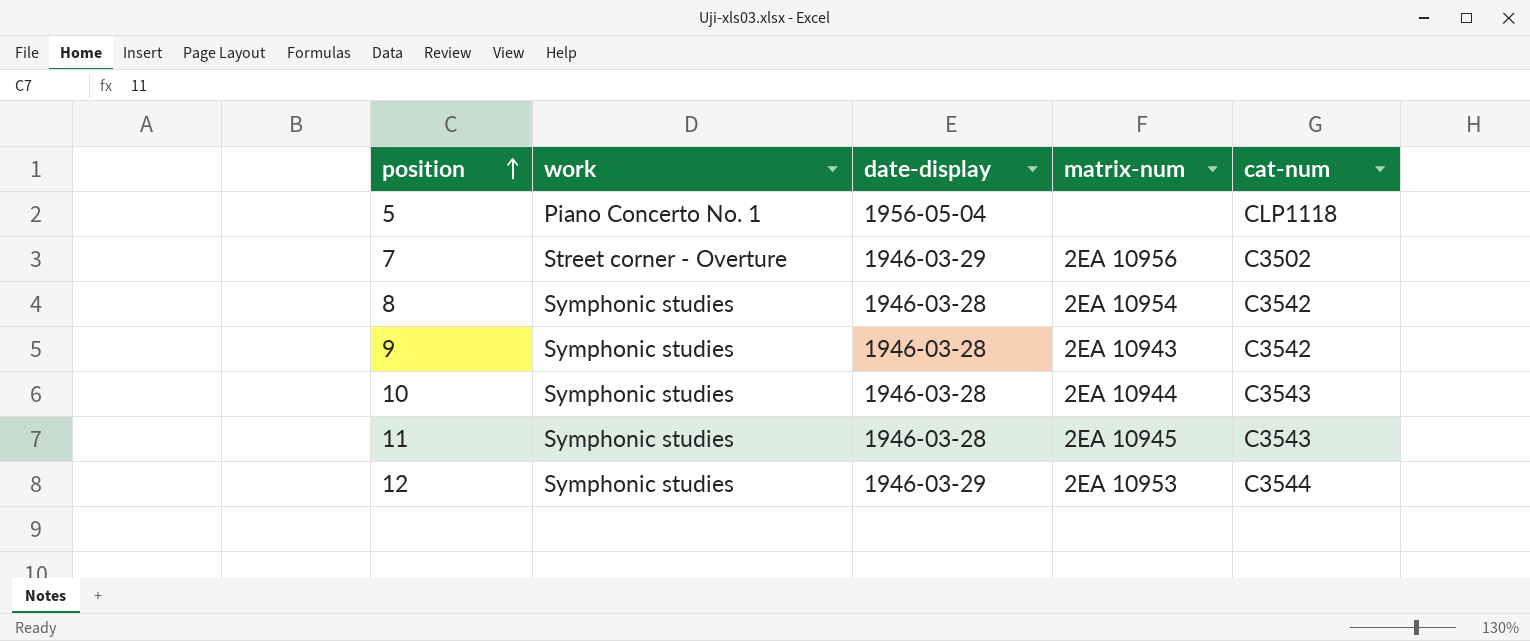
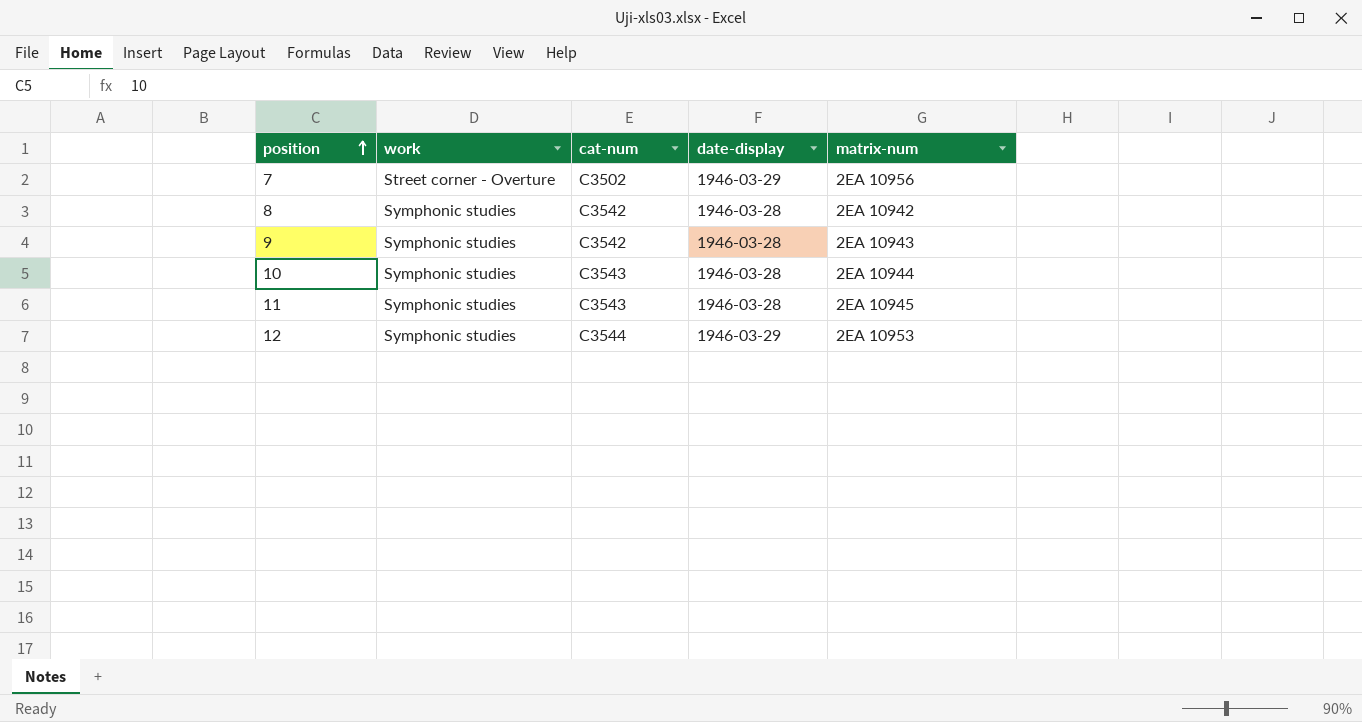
column cat-num | position: 5 -> 3
row 5: Piano Concerto No. 1 | 1956-05-04 | none | CLP1118 -> none
8 | matrix-num: 2EA 10954 -> 2EA 10942

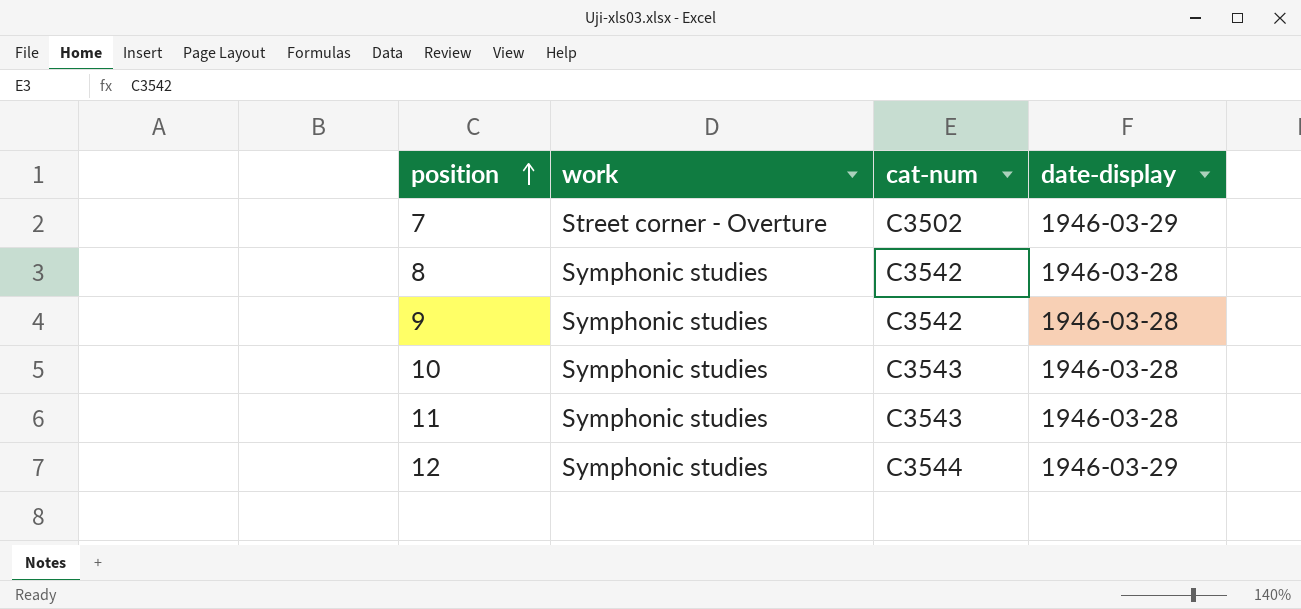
column matrix-num | position: 5 -> none

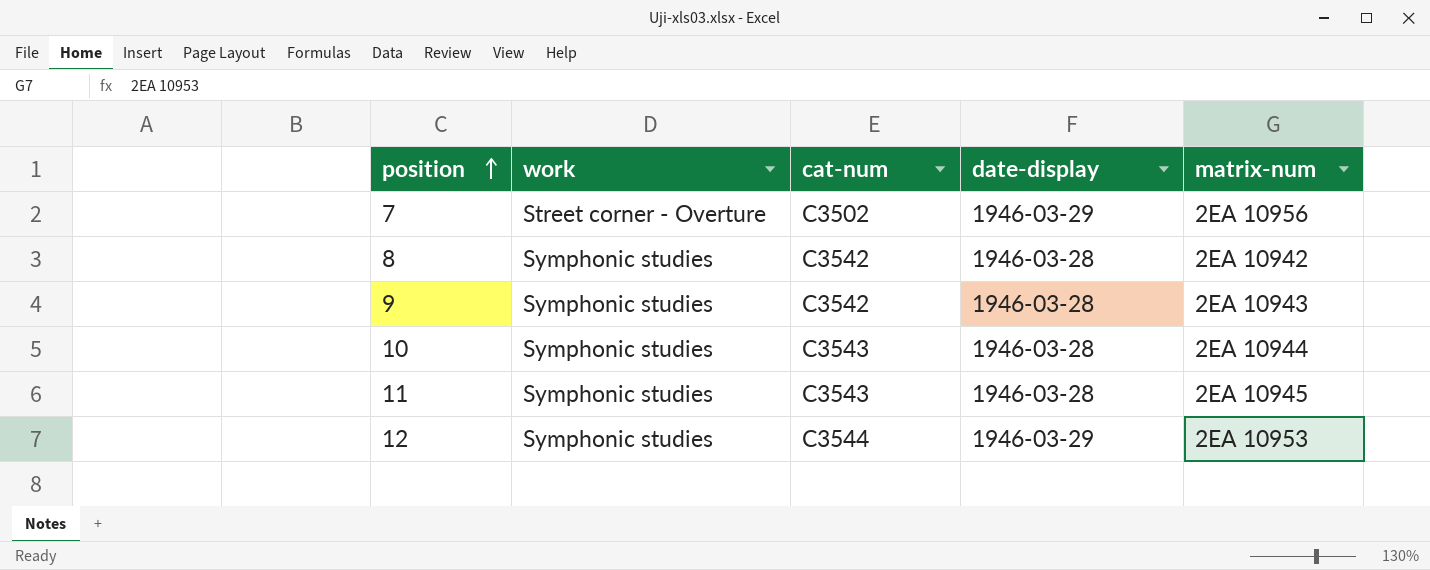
column matrix-num | position: none -> 5

